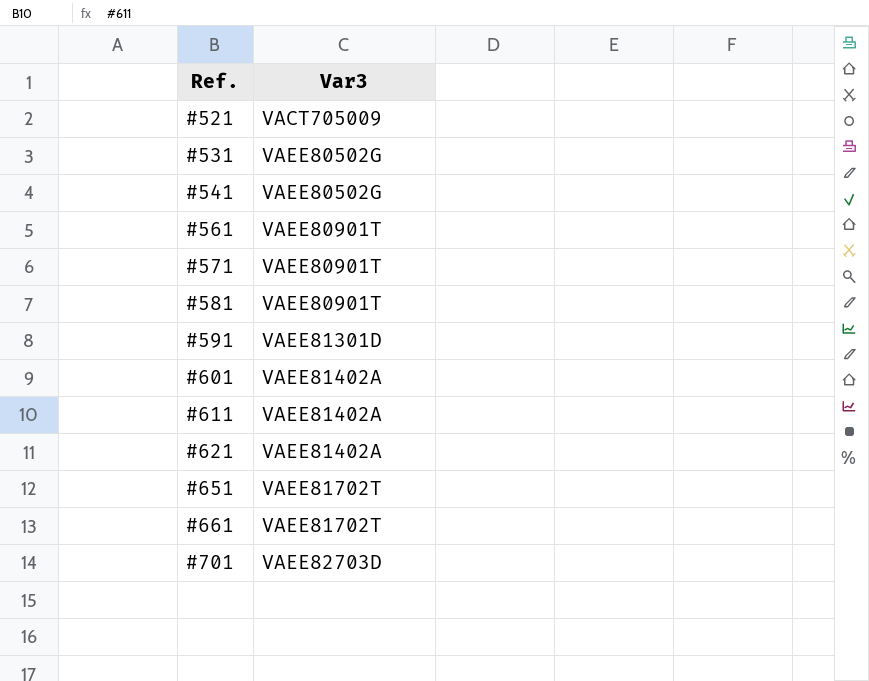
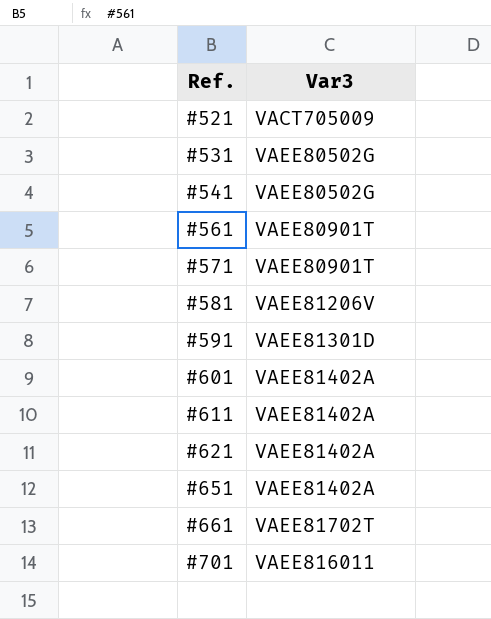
#581 | Var3: VAEE80901T -> VAEE81206V
#651 | Var3: VAEE81702T -> VAEE81402A
#701 | Var3: VAEE82703D -> VAEE816011

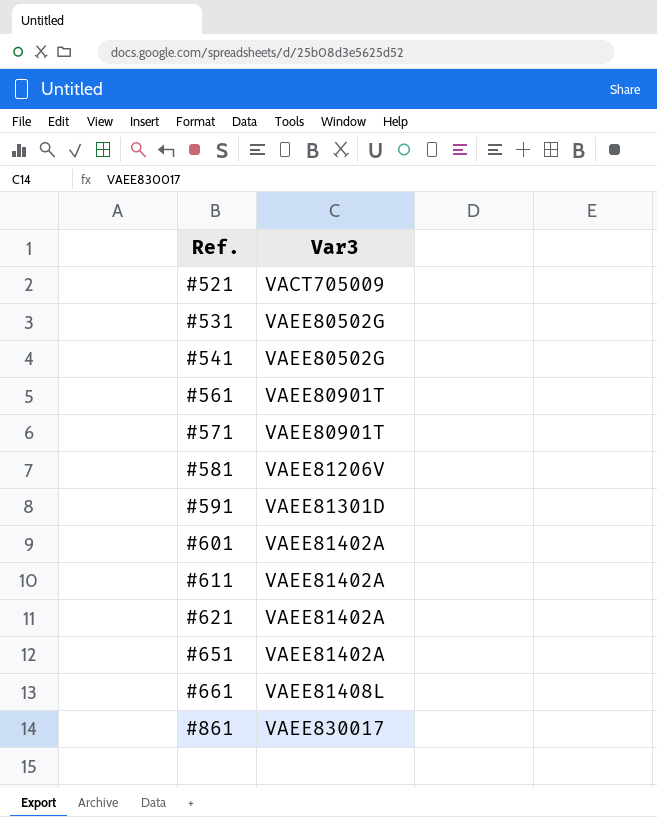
row #701: VAEE816011 -> none
#661 | Var3: VAEE81702T -> VAEE81408L
row #861: none -> VAEE830017

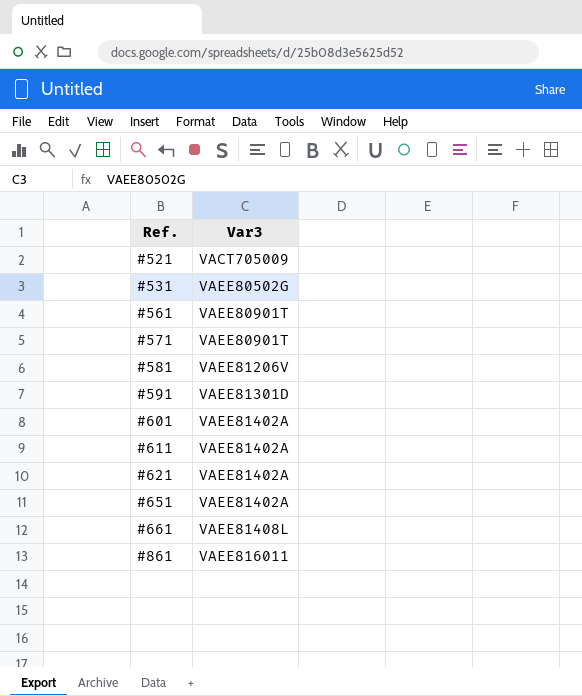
row #541: VAEE80502G -> none
#861 | Var3: VAEE830017 -> VAEE816011

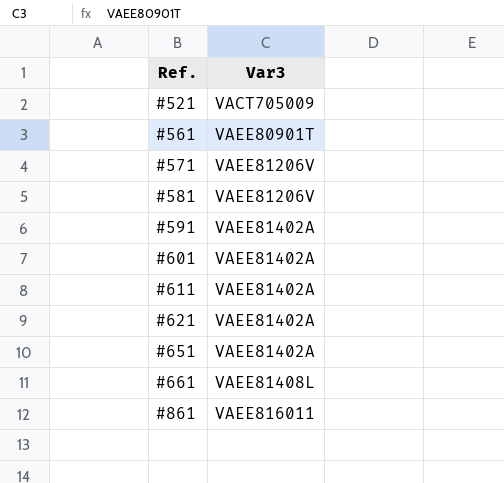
row #531: VAEE80502G -> none
#571 | Var3: VAEE80901T -> VAEE81206V
#591 | Var3: VAEE81301D -> VAEE81402A

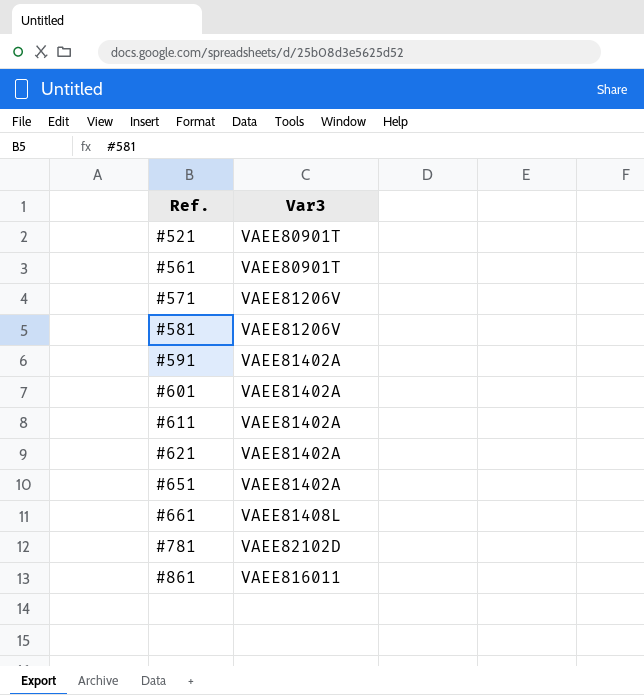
#521 | Var3: VACT705009 -> VAEE80901T
row #781: none -> VAEE82102D

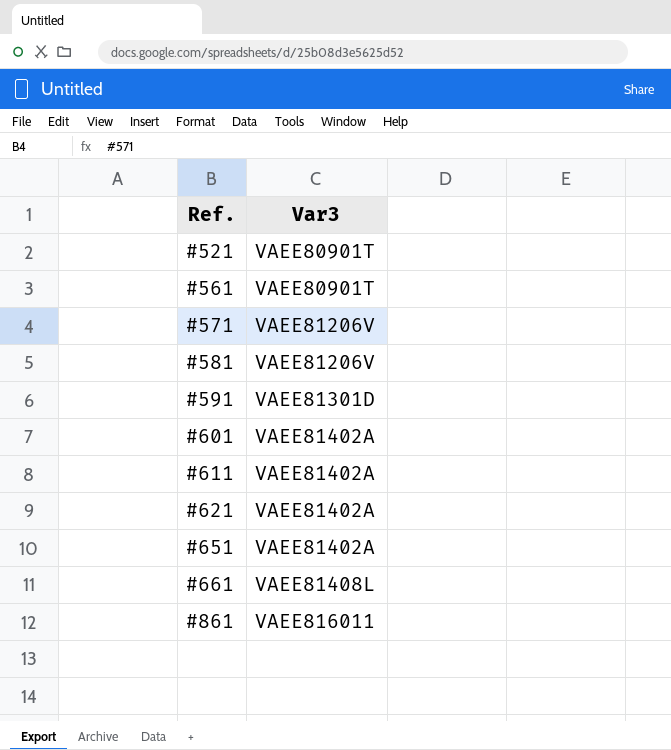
row #781: VAEE82102D -> none
#591 | Var3: VAEE81402A -> VAEE81301D

